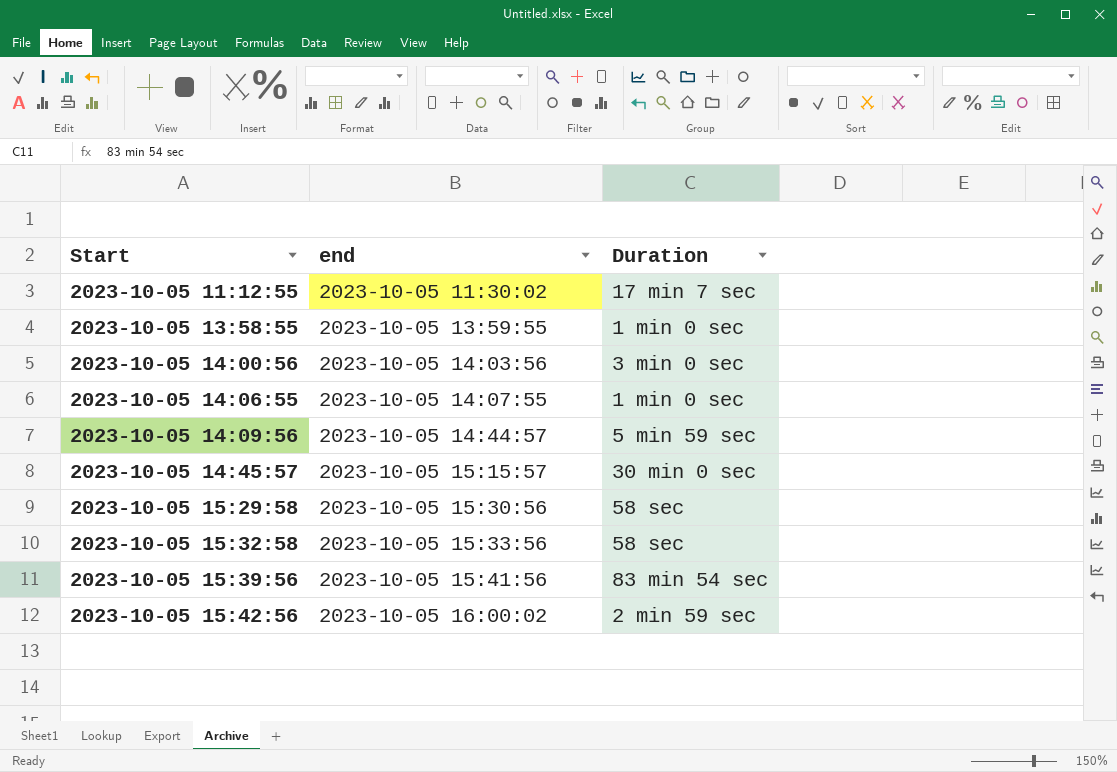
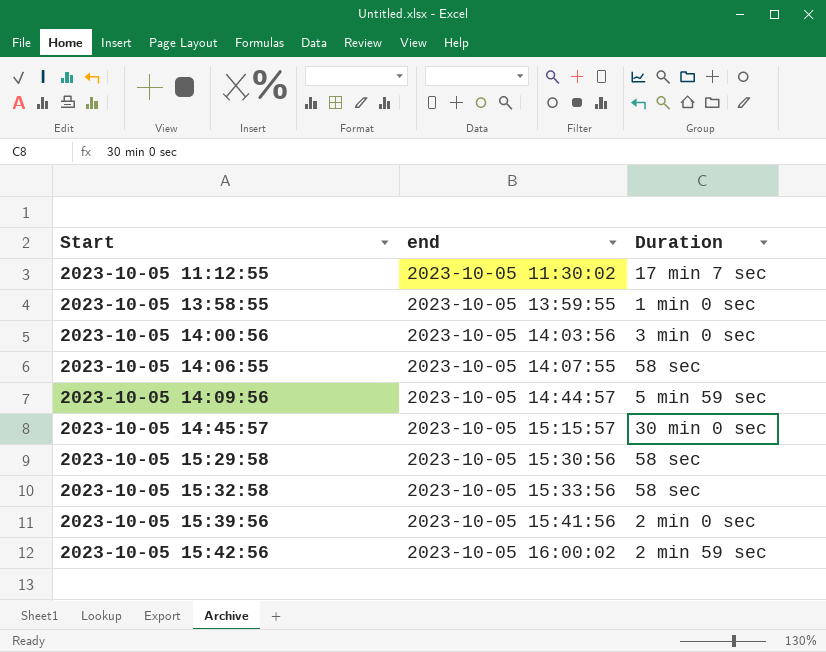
2023-10-05 14:06:55 | Duration: 1 min 0 sec -> 58 sec
2023-10-05 15:39:56 | Duration: 83 min 54 sec -> 2 min 0 sec

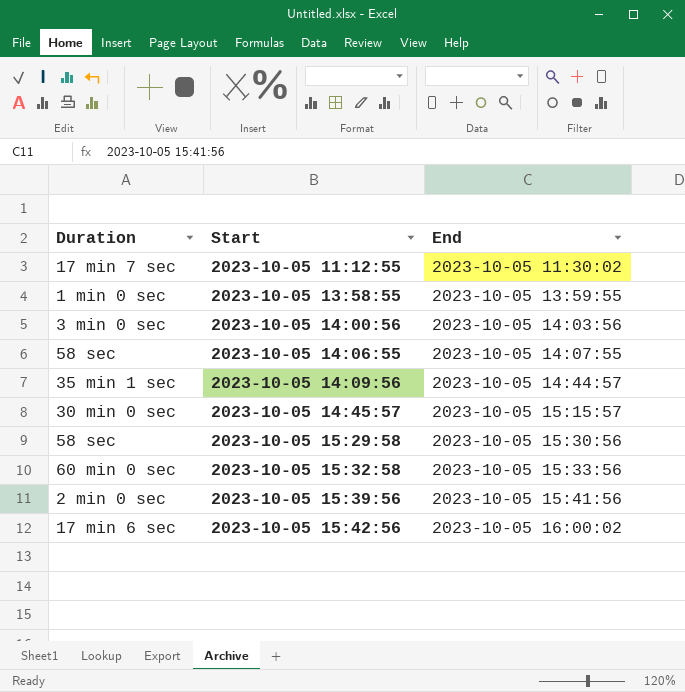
column Duration | position: 3 -> 1
column name: end -> End
2023-10-05 14:09:56 | Duration: 5 min 59 sec -> 35 min 1 sec
2023-10-05 15:32:58 | Duration: 58 sec -> 60 min 0 sec
2023-10-05 15:42:56 | Duration: 2 min 59 sec -> 17 min 6 sec

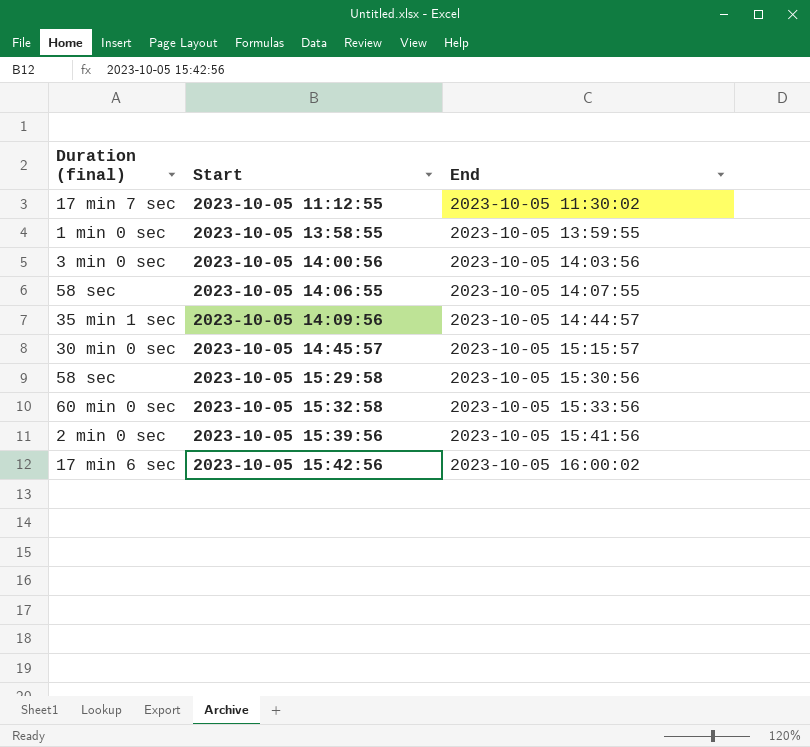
column name: Duration -> Duration (final)

